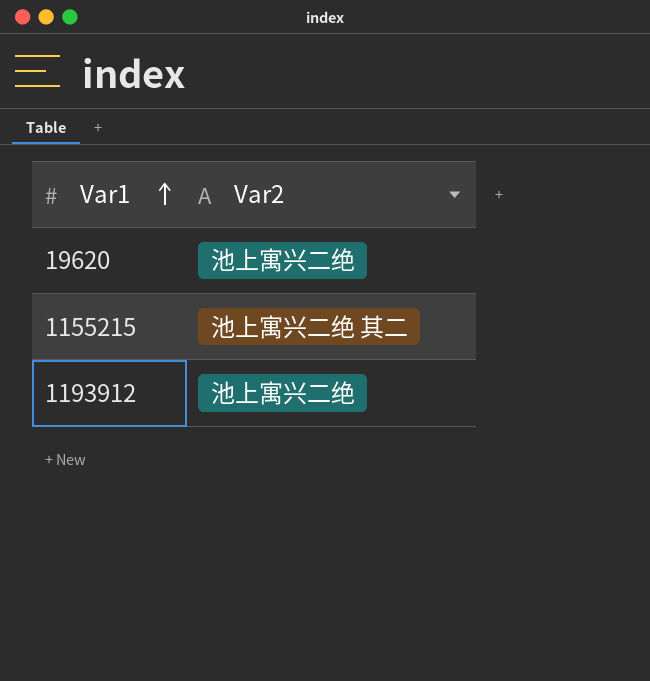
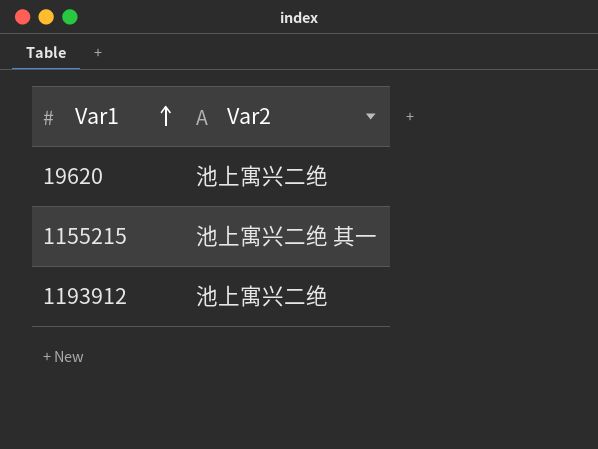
1155215 | Var2: 池上寓兴二绝 其二 -> 池上寓兴二绝 其一

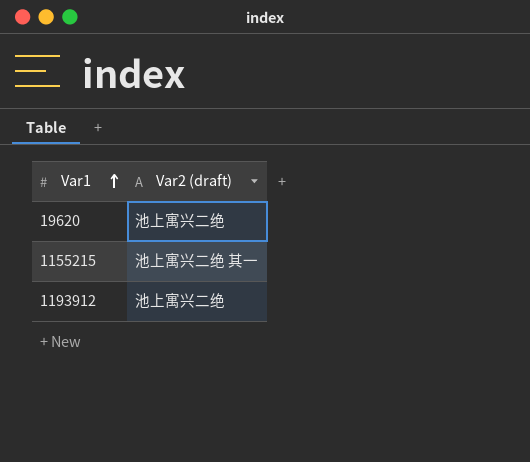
column name: Var2 -> Var2 (draft)

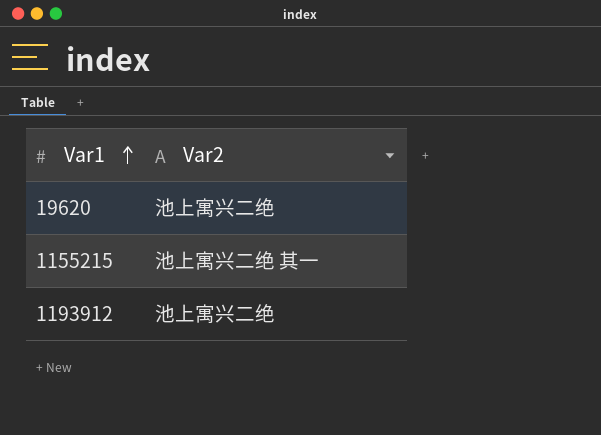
column name: Var2 (draft) -> Var2

